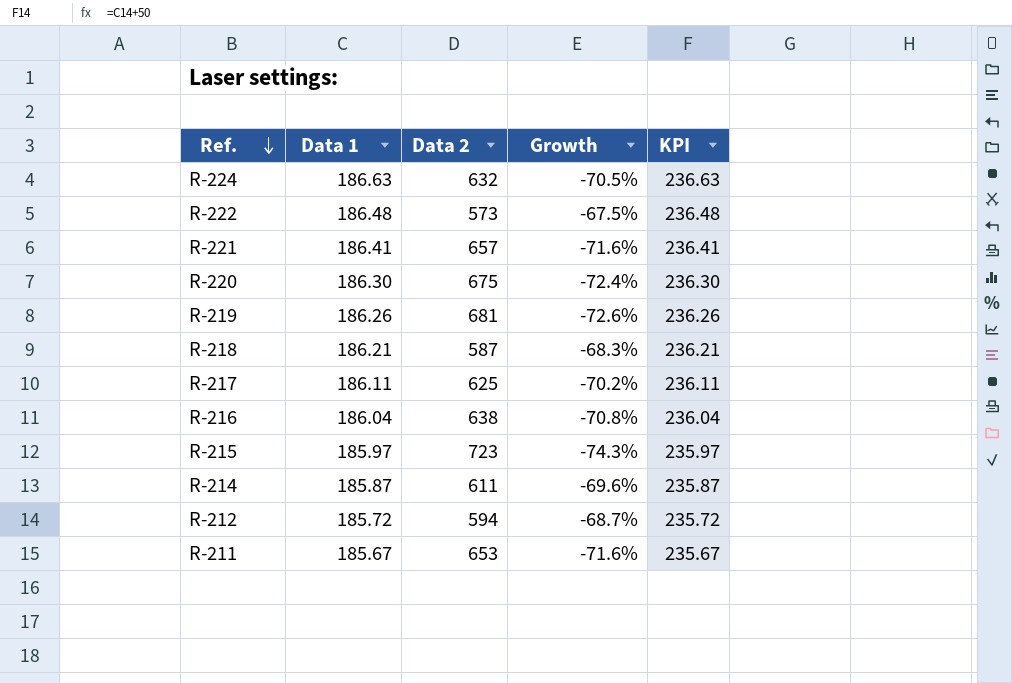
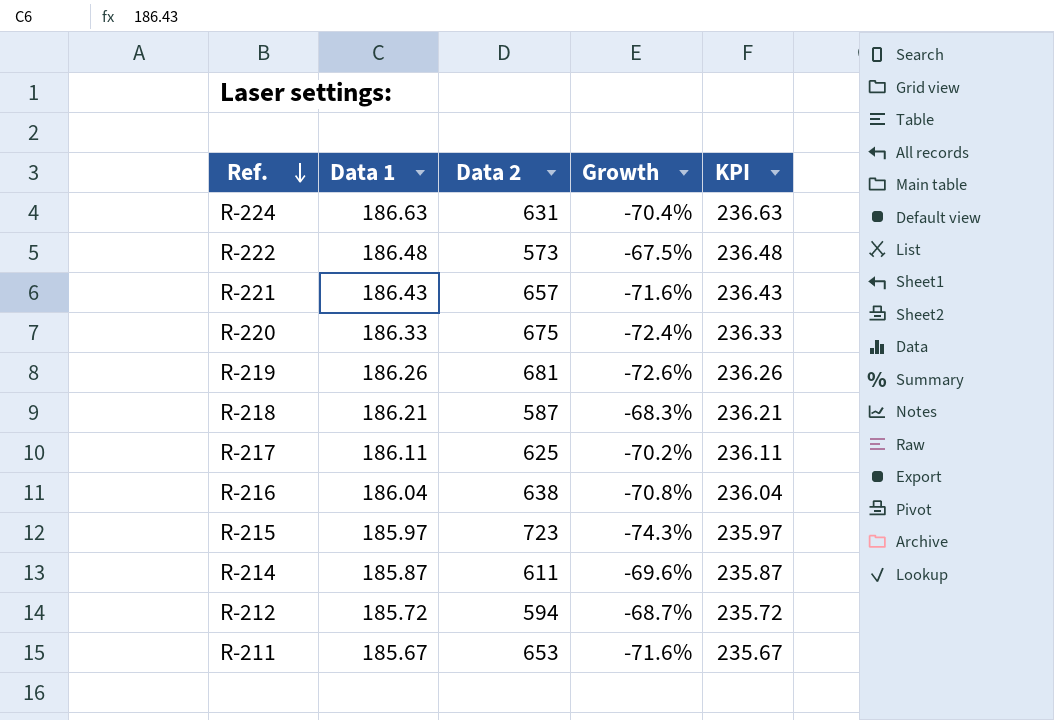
R-224 | Data 2: 632 -> 631
R-224 | Growth: -70.5% -> -70.4%
R-221 | Data 1: 186.41 -> 186.43
R-221 | KPI: 236.41 -> 236.43
R-220 | Data 1: 186.30 -> 186.33
R-220 | KPI: 236.30 -> 236.33

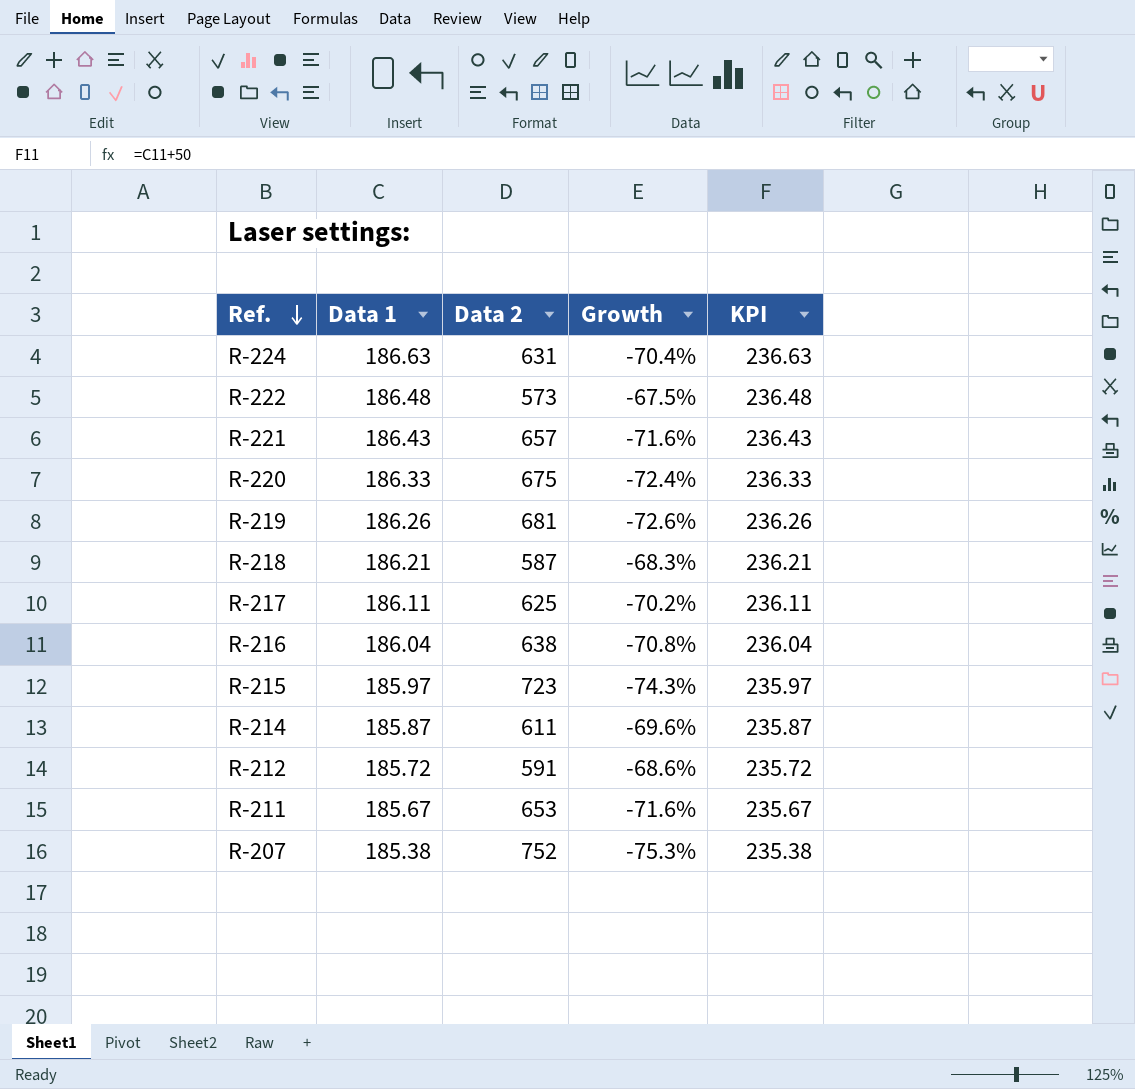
R-212 | Data 2: 594 -> 591
R-212 | Growth: -68.7% -> -68.6%
row R-207: none -> 185.38 | 752 | -75.3% | 235.38

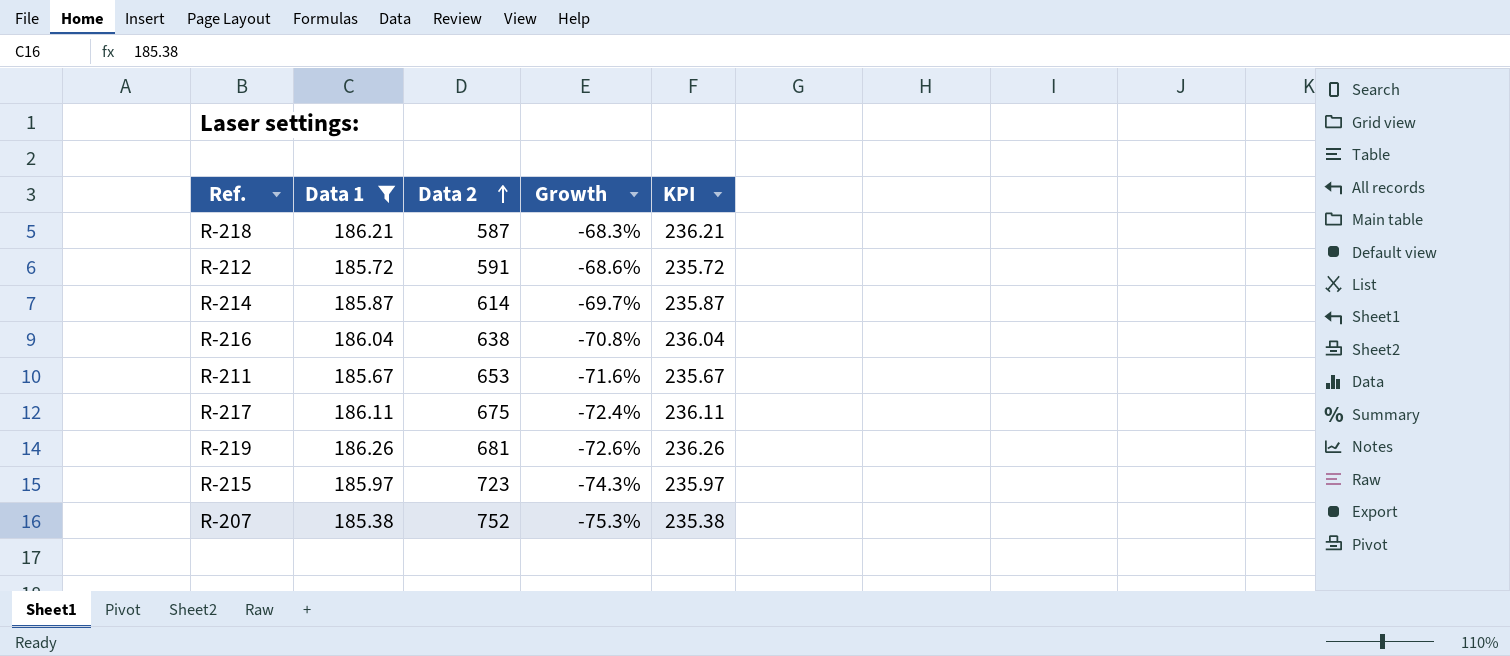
filter: none -> Data 1 <= 186.26
row order: Ref. descending -> Data 2 ascending
R-214 | Data 2: 611 -> 614
R-214 | Growth: -69.6% -> -69.7%
R-217 | Data 2: 625 -> 675
R-217 | Growth: -70.2% -> -72.4%

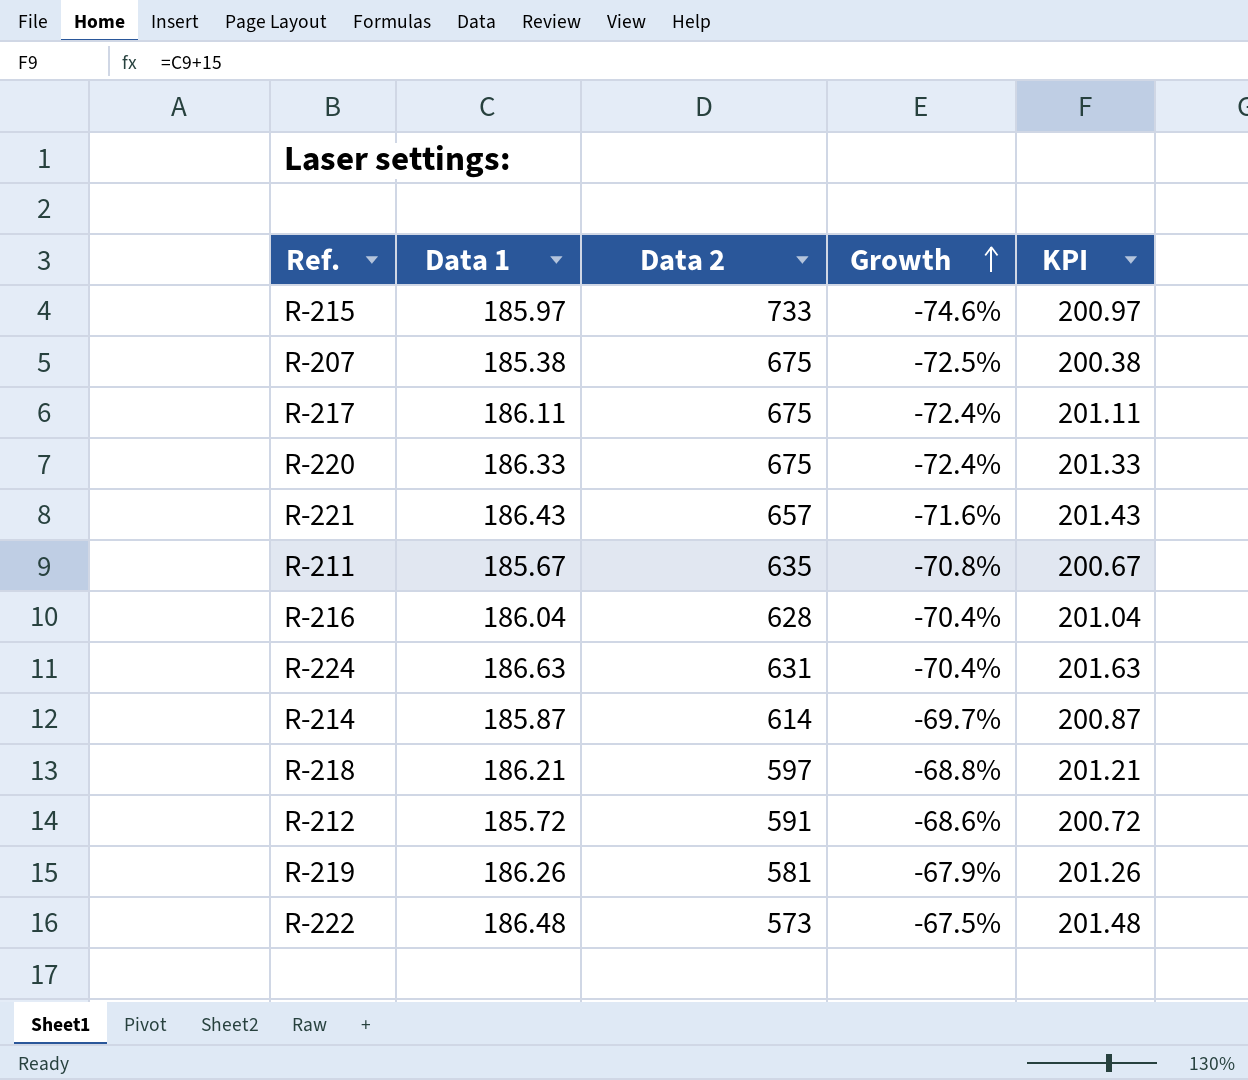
filter: Data 1 <= 186.26 -> none
row order: Data 2 ascending -> Growth ascending
column KPI | formula: [Data 1] + 50 -> [Data 1] + 15
R-215 | Data 2: 723 -> 733
R-215 | Growth: -74.3% -> -74.6%
R-207 | Data 2: 752 -> 675
R-207 | Growth: -75.3% -> -72.5%
R-211 | Data 2: 653 -> 635
R-211 | Growth: -71.6% -> -70.8%
R-216 | Data 2: 638 -> 628
R-216 | Growth: -70.8% -> -70.4%
R-218 | Data 2: 587 -> 597
R-218 | Growth: -68.3% -> -68.8%
R-219 | Data 2: 681 -> 581
R-219 | Growth: -72.6% -> -67.9%

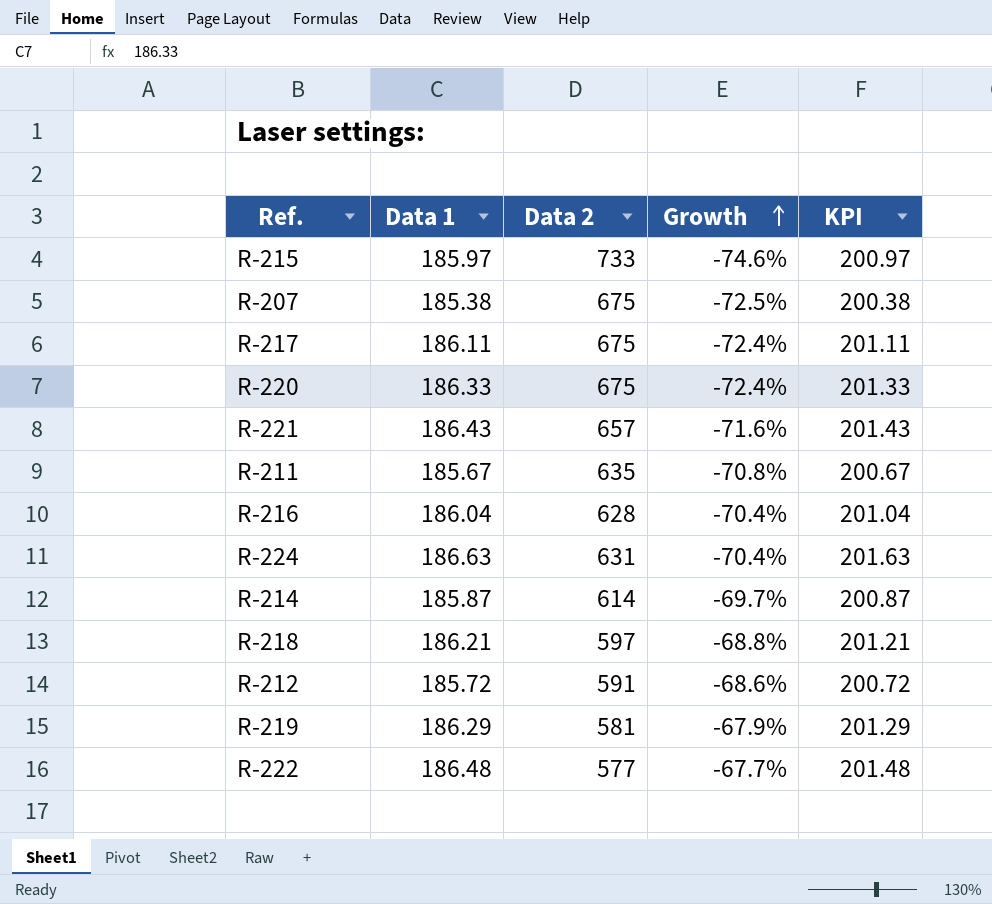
R-219 | Data 1: 186.26 -> 186.29
R-219 | KPI: 201.26 -> 201.29
R-222 | Data 2: 573 -> 577
R-222 | Growth: -67.5% -> -67.7%

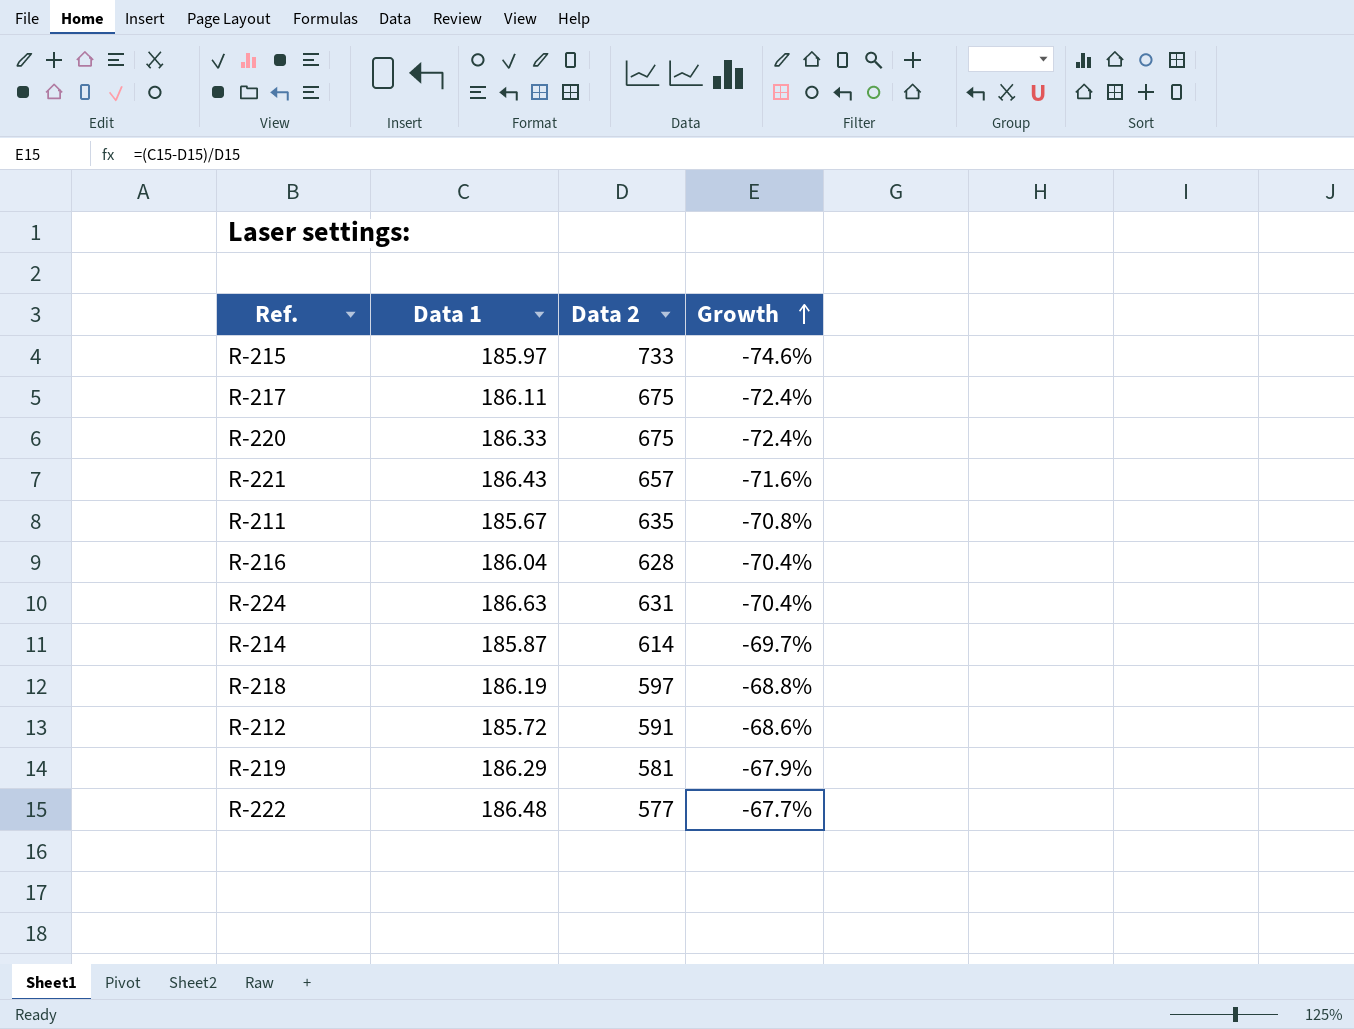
column KPI | formula: [Data 1] + 15 -> none
row R-207: 185.38 | 675 | -72.5% | 200.38 -> none
R-218 | Data 1: 186.21 -> 186.19

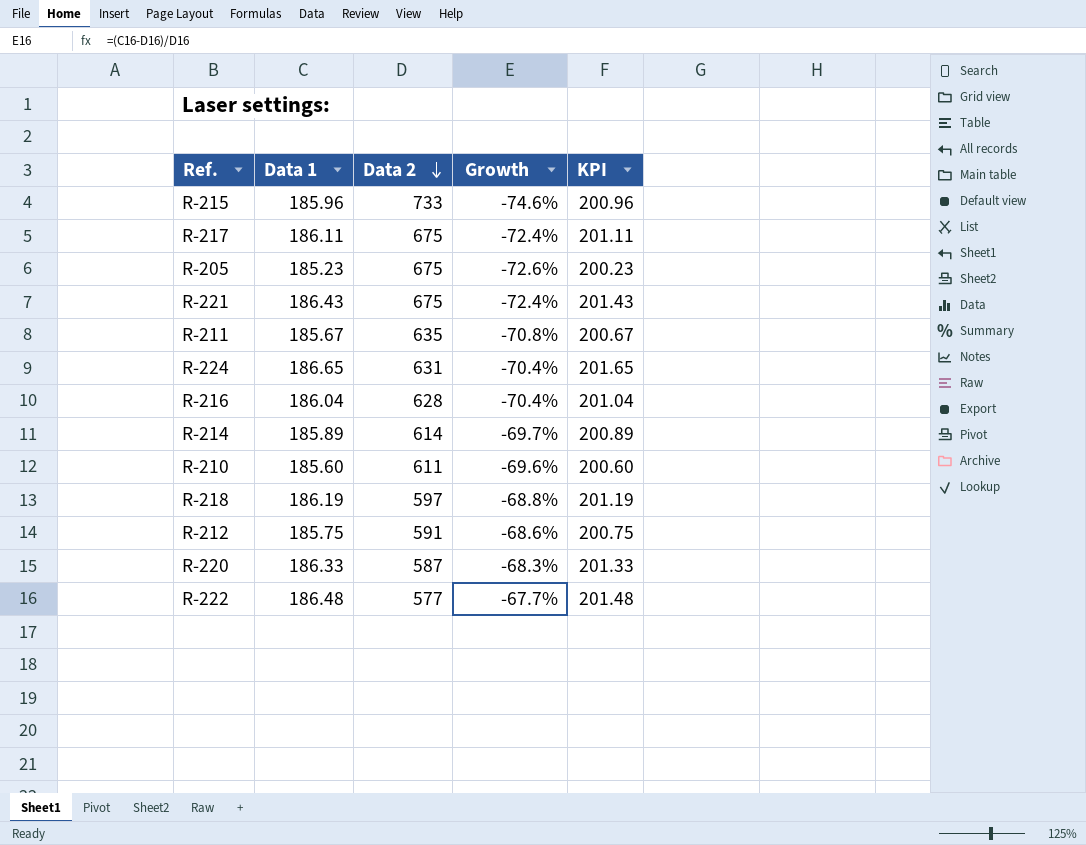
row order: Growth ascending -> Data 2 descending
column KPI | formula: none -> [Data 1] + 15
row R-219: 186.29 | 581 | -67.9% -> none
R-215 | Data 1: 185.97 -> 185.96
row R-205: none -> 185.23 | 675 | -72.6% | 200.23
R-221 | Data 2: 657 -> 675
R-221 | Growth: -71.6% -> -72.4%
R-224 | Data 1: 186.63 -> 186.65
R-214 | Data 1: 185.87 -> 185.89
row R-210: none -> 185.60 | 611 | -69.6% | 200.60
R-212 | Data 1: 185.72 -> 185.75
R-220 | Data 2: 675 -> 587
R-220 | Growth: -72.4% -> -68.3%

